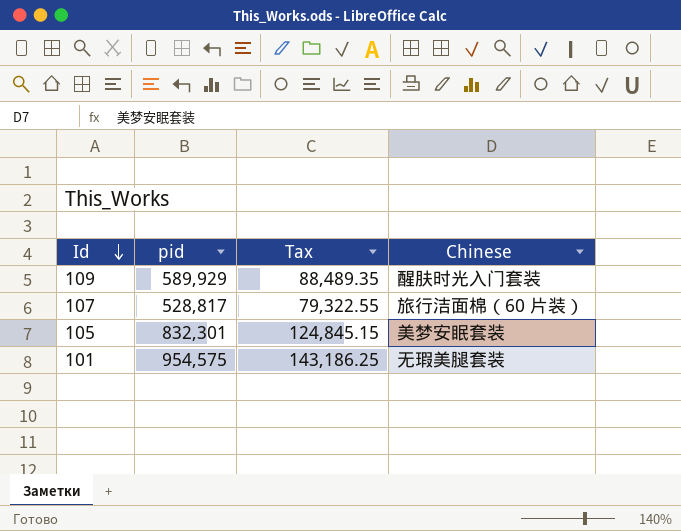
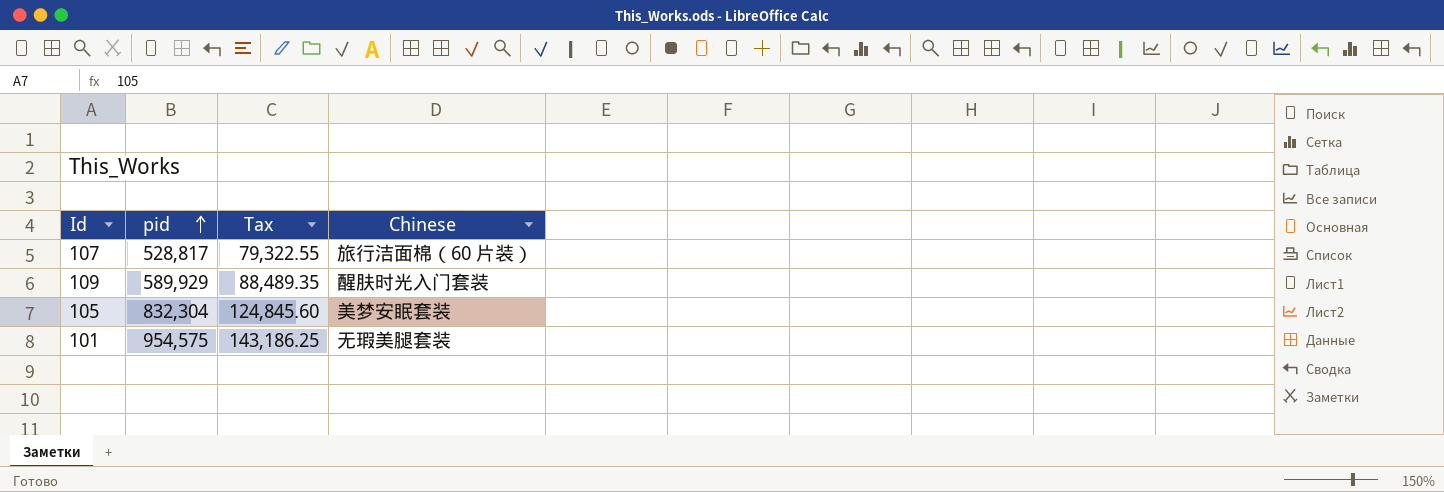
row order: Id descending -> pid ascending
105 | pid: 832,301 -> 832,304
105 | Tax: 124,845.15 -> 124,845.60

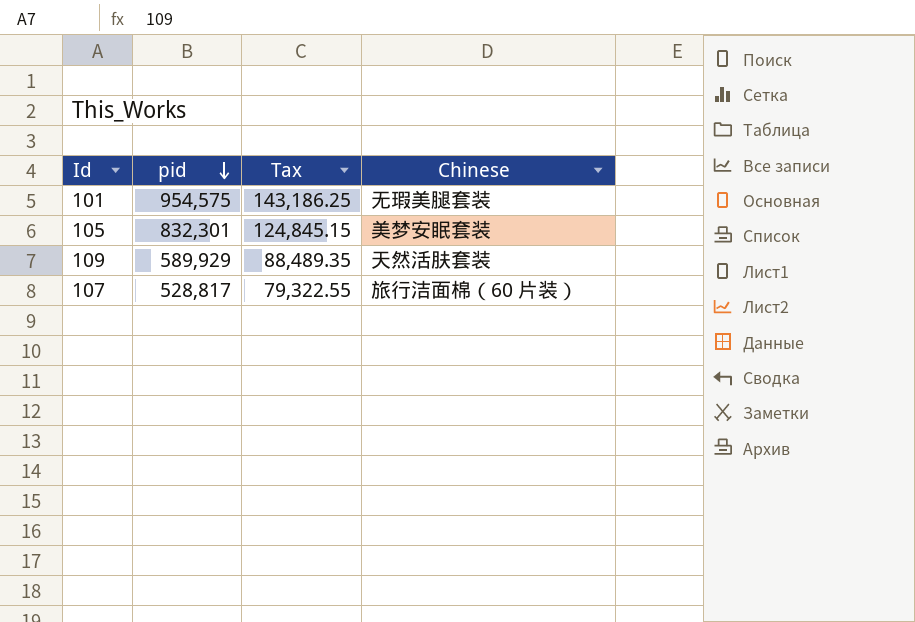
row order: pid ascending -> pid descending
105 | pid: 832,304 -> 832,301
105 | Tax: 124,845.60 -> 124,845.15
109 | Chinese: 醒肤时光入门套装 -> 天然活肤套装

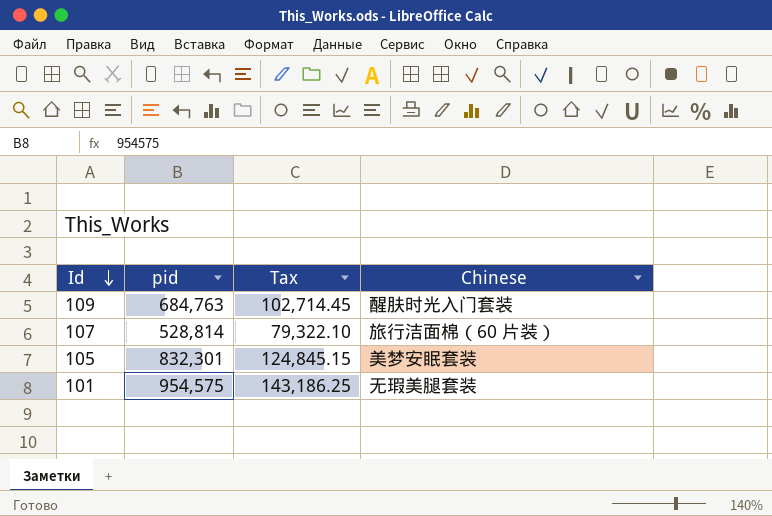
row order: pid descending -> Id descending
109 | pid: 589,929 -> 684,763
109 | Tax: 88,489.35 -> 102,714.45
109 | Chinese: 天然活肤套装 -> 醒肤时光入门套装
107 | pid: 528,817 -> 528,814
107 | Tax: 79,322.55 -> 79,322.10

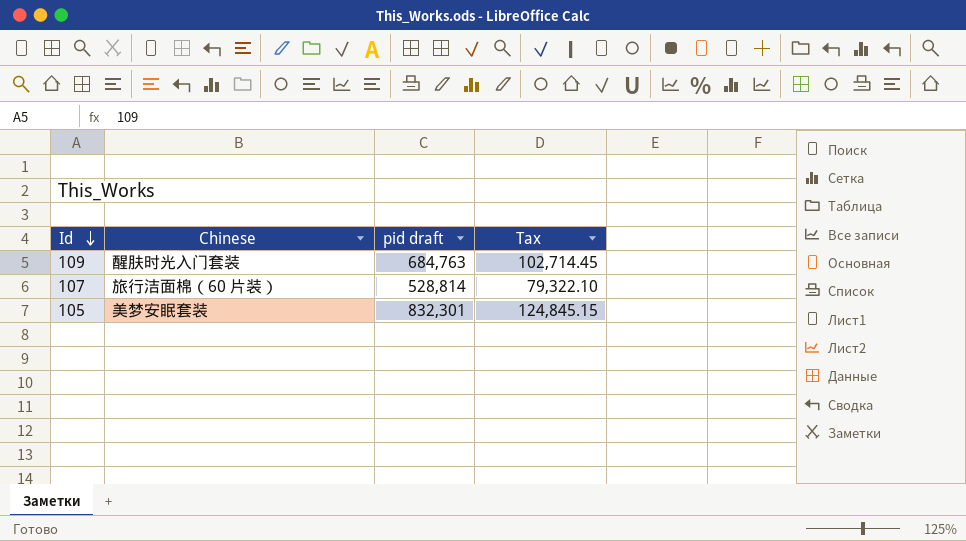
column Chinese | position: 4 -> 2
column name: pid -> pid draft
row 101: 954,575 | 143,186.25 | 无瑕美腿套装 -> none

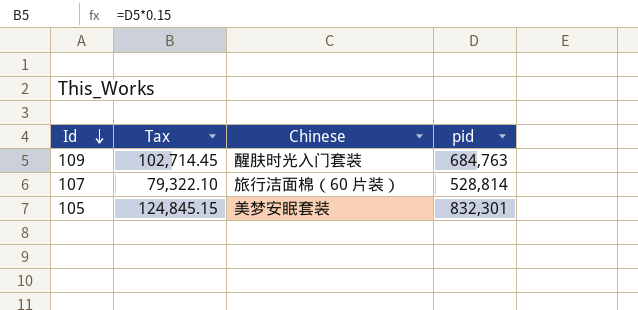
column Tax | position: 4 -> 2
column name: pid draft -> pid

